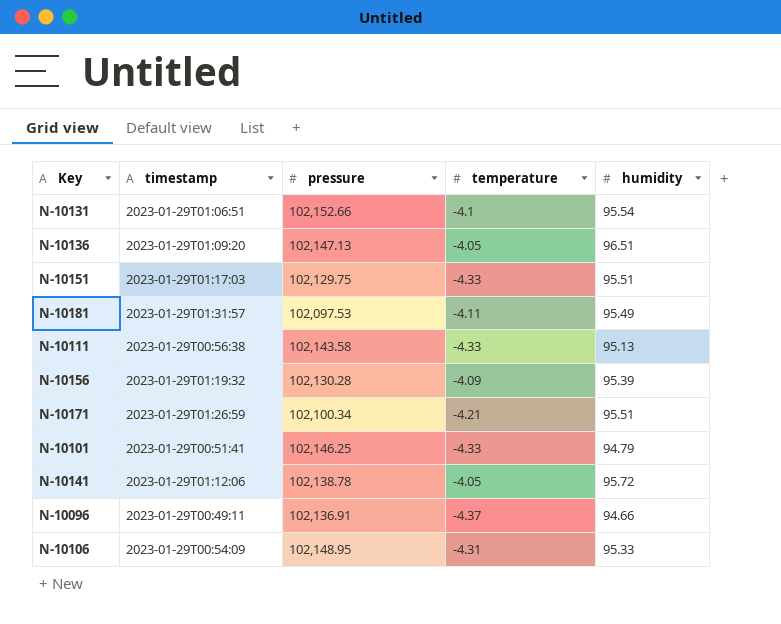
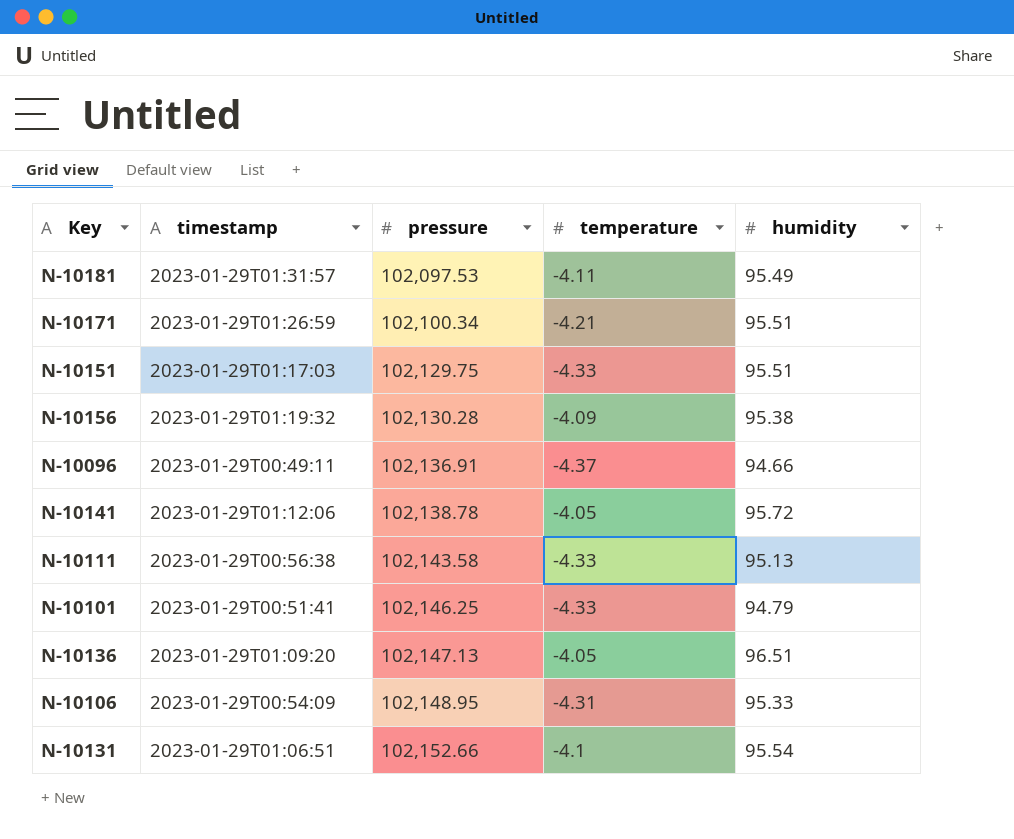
row order: none -> pressure ascending
N-10156 | humidity: 95.39 -> 95.38

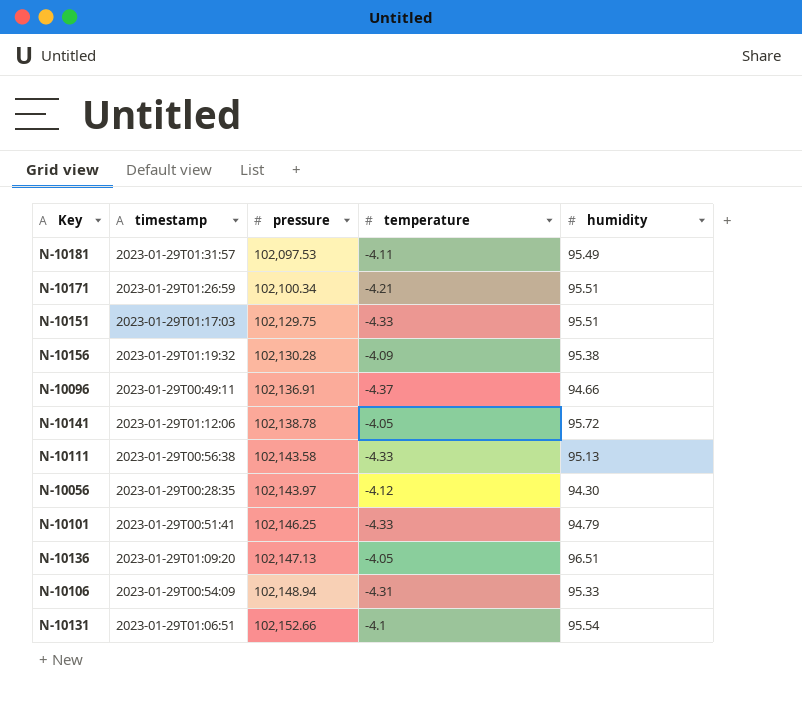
row N-10056: none -> 2023-01-29T00:28:35 | 102,143.97 | -4.12 | 94.30
N-10106 | pressure: 102,148.95 -> 102,148.94

